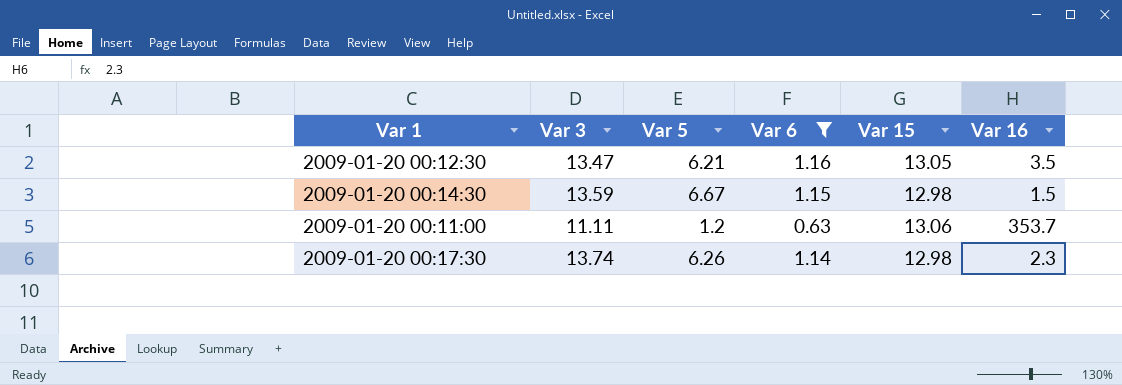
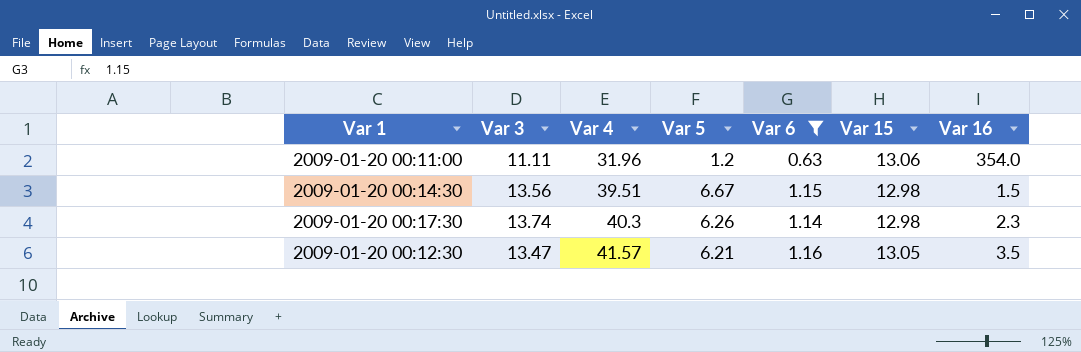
row order: none -> Var 4 ascending
column Var 4 | position: none -> 3
2009-01-20 00:11:00 | Var 16: 353.7 -> 354.0
2009-01-20 00:14:30 | Var 3: 13.59 -> 13.56

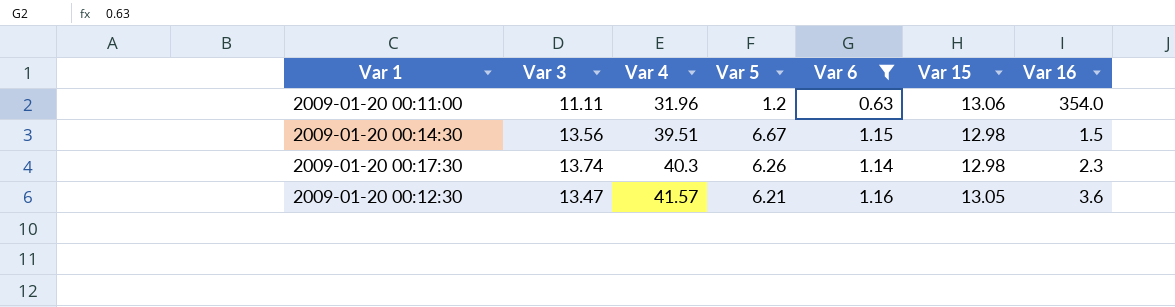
2009-01-20 00:12:30 | Var 16: 3.5 -> 3.6

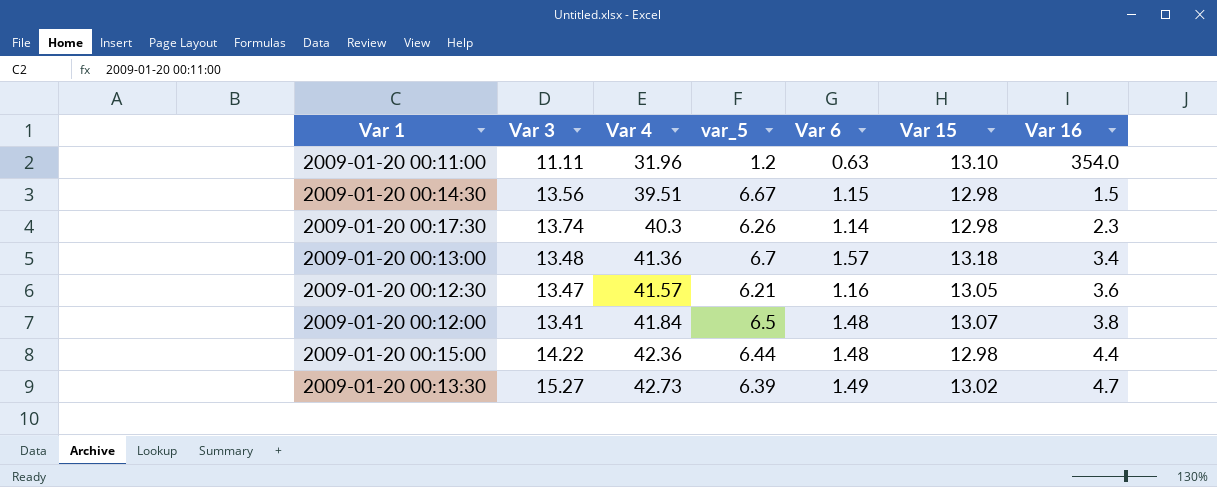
filter: Var 6 <= 1.16 -> none
column name: Var 5 -> var_5
2009-01-20 00:11:00 | Var 15: 13.06 -> 13.10

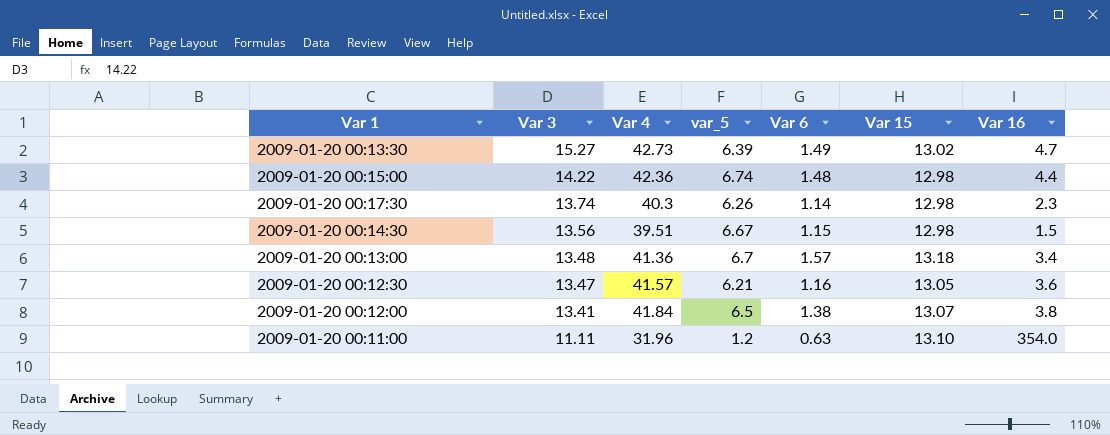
row order: Var 4 ascending -> Var 3 descending
2009-01-20 00:15:00 | var_5: 6.44 -> 6.74
2009-01-20 00:12:00 | Var 6: 1.48 -> 1.38

